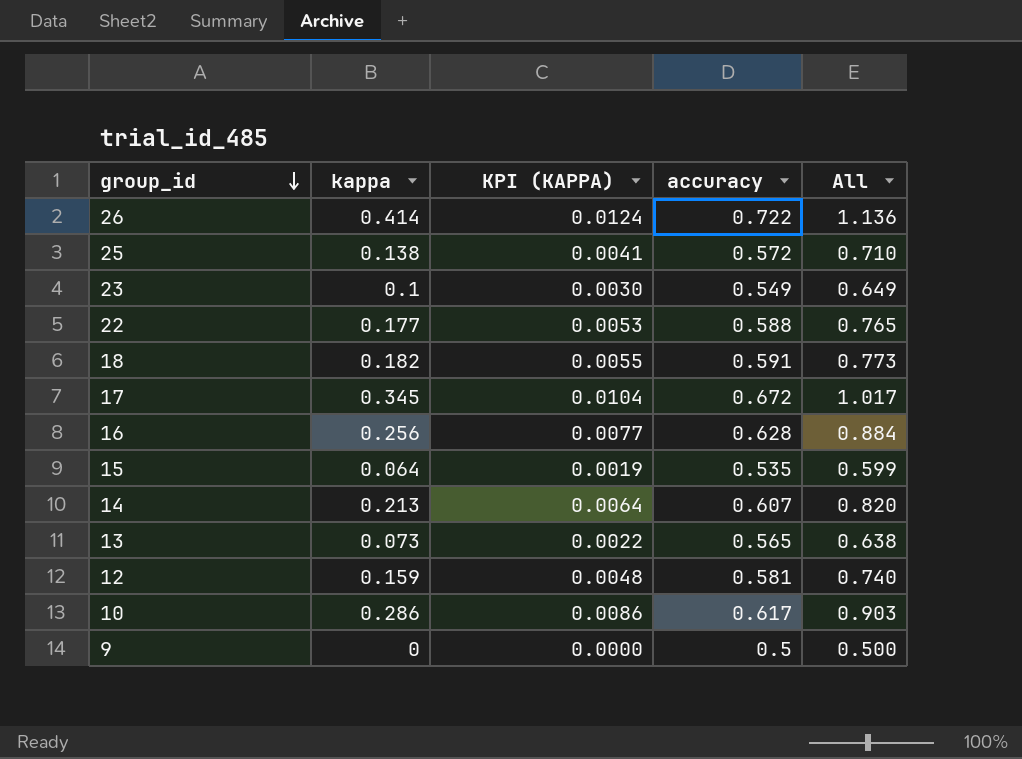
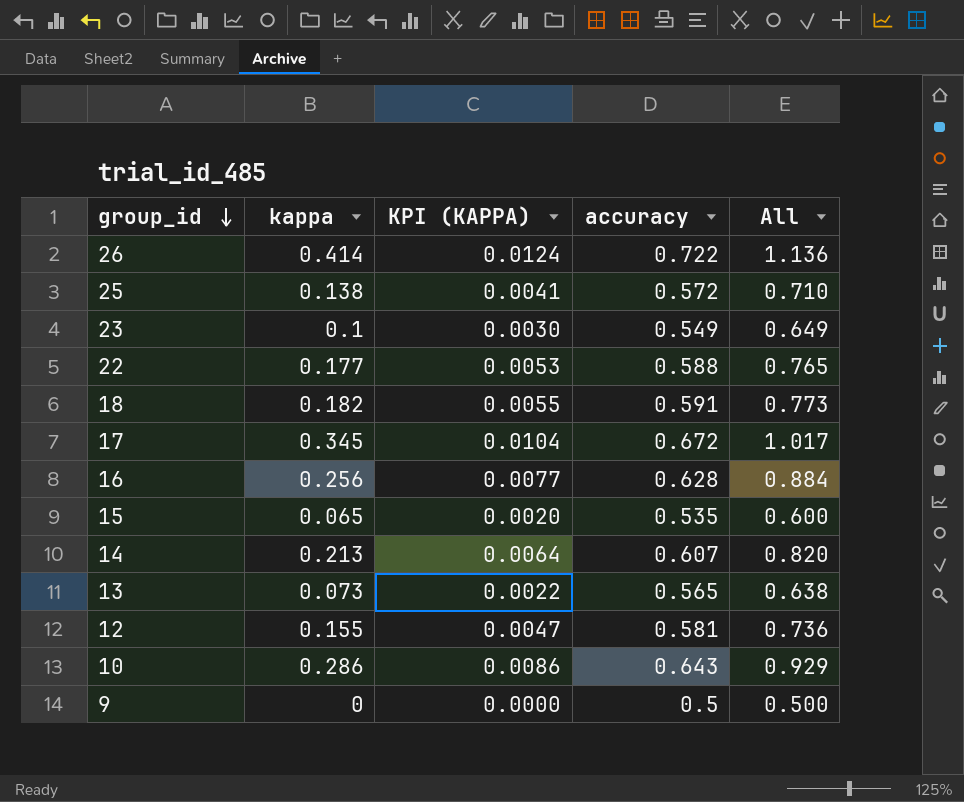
15 | kappa: 0.064 -> 0.065
15 | KPI (KAPPA): 0.0019 -> 0.0020
15 | All: 0.599 -> 0.600
12 | kappa: 0.159 -> 0.155
12 | KPI (KAPPA): 0.0048 -> 0.0047
12 | All: 0.740 -> 0.736
10 | accuracy: 0.617 -> 0.643
10 | All: 0.903 -> 0.929

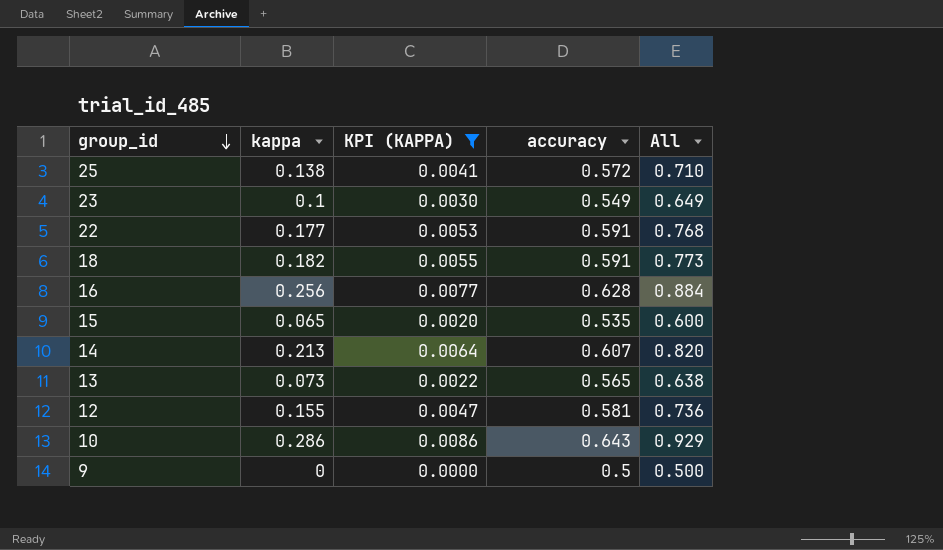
filter: none -> KPI (KAPPA) <= 0.0086
22 | accuracy: 0.588 -> 0.591
22 | All: 0.765 -> 0.768

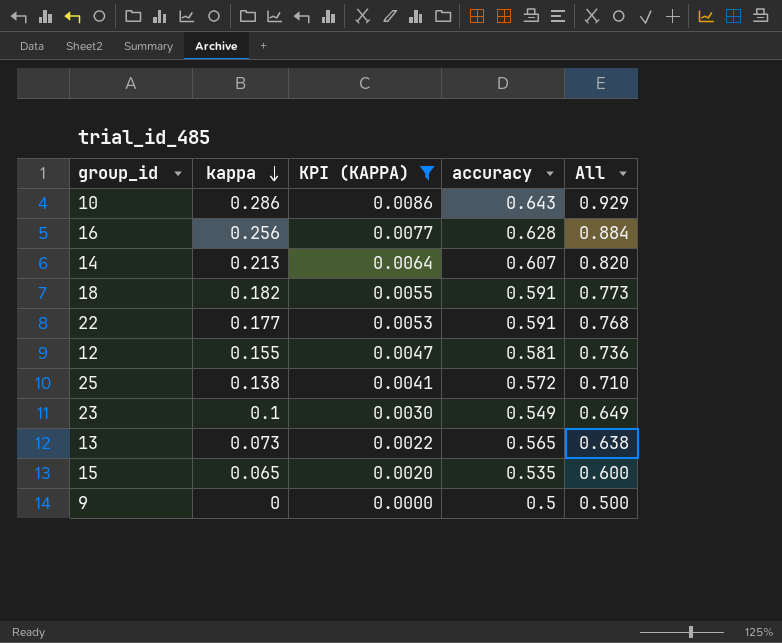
row order: group_id descending -> kappa descending

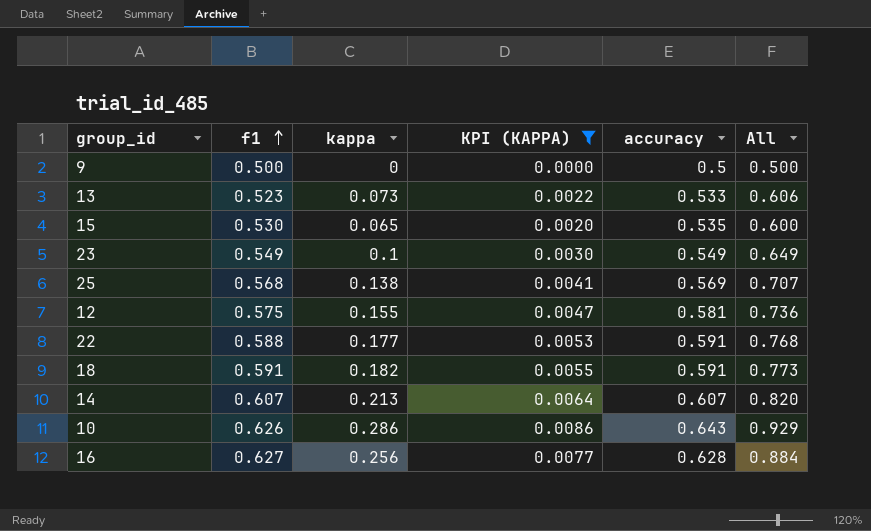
row order: kappa descending -> f1 ascending
column f1 | position: none -> 2
13 | accuracy: 0.565 -> 0.533
13 | All: 0.638 -> 0.606
25 | accuracy: 0.572 -> 0.569
25 | All: 0.710 -> 0.707

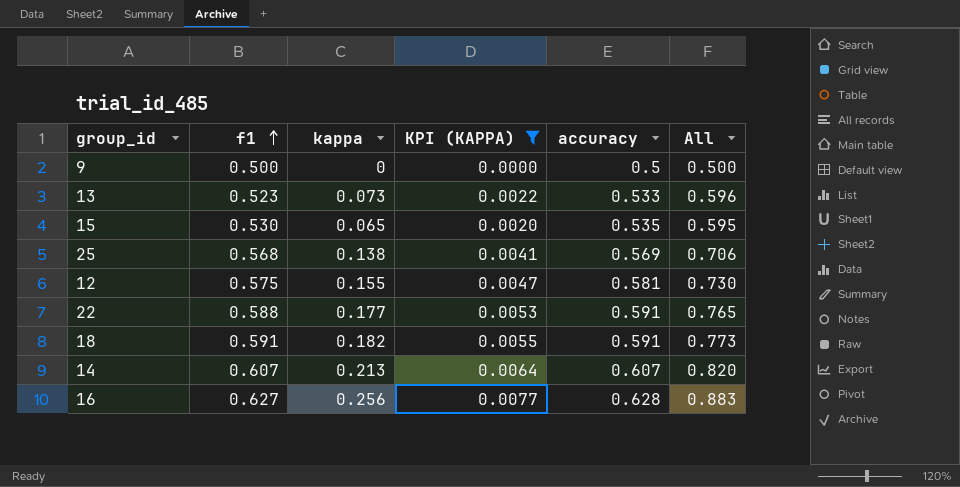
column All | formula: [kappa] + [accuracy] -> [f1] + [kappa]
row 23: 0.549 | 0.1 | 0.0030 | 0.549 | 0.649 -> none
row 10: 0.626 | 0.286 | 0.0086 | 0.643 | 0.929 -> none

